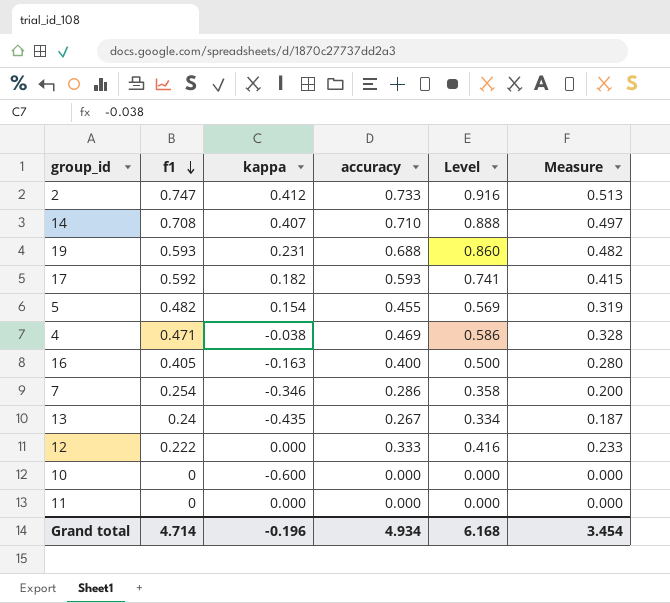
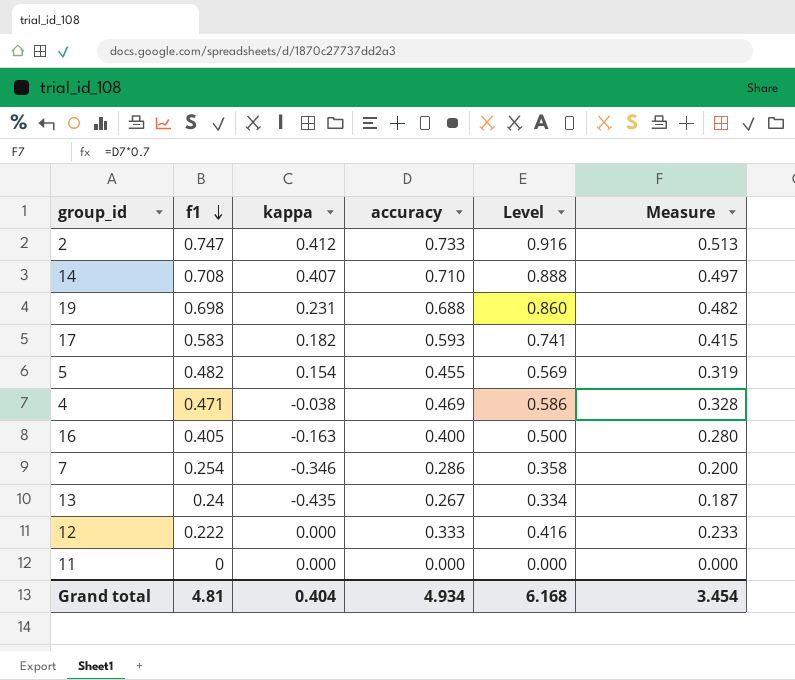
row 10: 0 | -0.600 | 0.000 | 0.000 | 0.000 -> none
19 | f1: 0.593 -> 0.698
17 | f1: 0.592 -> 0.583
Grand total | f1: 4.714 -> 4.81
Grand total | kappa: -0.196 -> 0.404

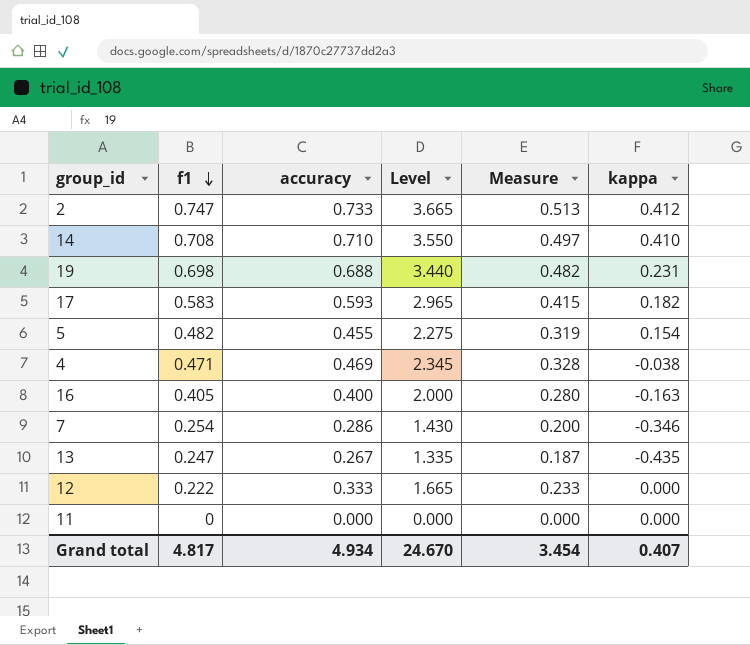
column Level | formula: [accuracy] * 1.25 -> [accuracy] * 5
column kappa | position: 3 -> 6
14 | kappa: 0.407 -> 0.410
13 | f1: 0.24 -> 0.247
Grand total | f1: 4.81 -> 4.817
Grand total | Level: 6.168 -> 24.670
Grand total | kappa: 0.404 -> 0.407

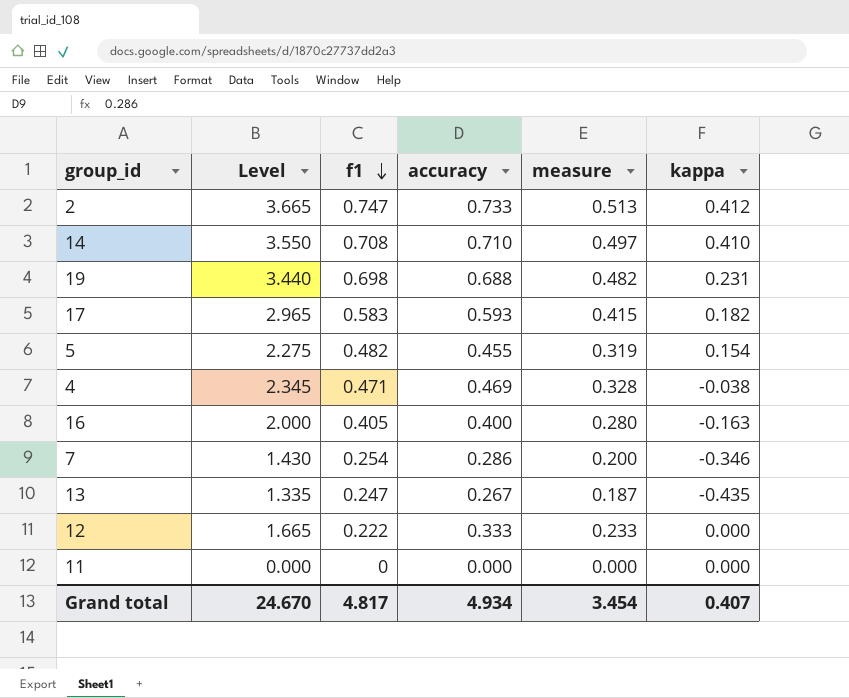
column Level | position: 4 -> 2
column name: Measure -> measure

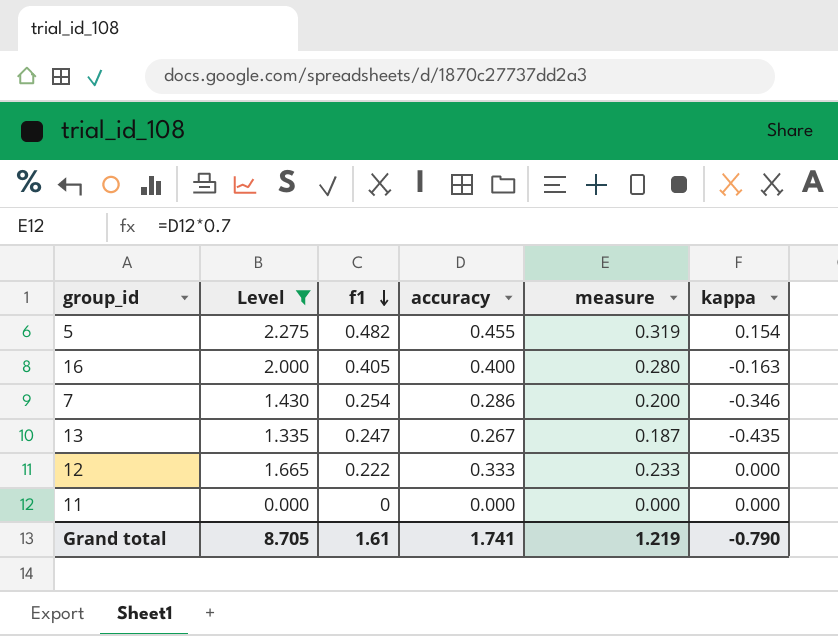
filter: none -> Level <= 2.275
Grand total | Level: 24.670 -> 8.705
Grand total | f1: 4.817 -> 1.61
Grand total | accuracy: 4.934 -> 1.741
Grand total | measure: 3.454 -> 1.219
Grand total | kappa: 0.407 -> -0.790

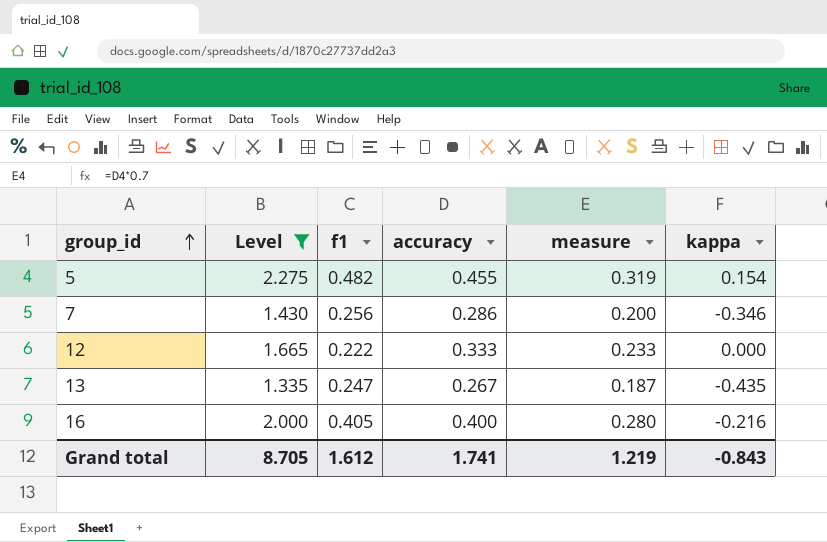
row order: f1 descending -> group_id ascending
row 11: 0.000 | 0 | 0.000 | 0.000 | 0.000 -> none
7 | f1: 0.254 -> 0.256
16 | kappa: -0.163 -> -0.216
Grand total | f1: 1.61 -> 1.612
Grand total | kappa: -0.790 -> -0.843

